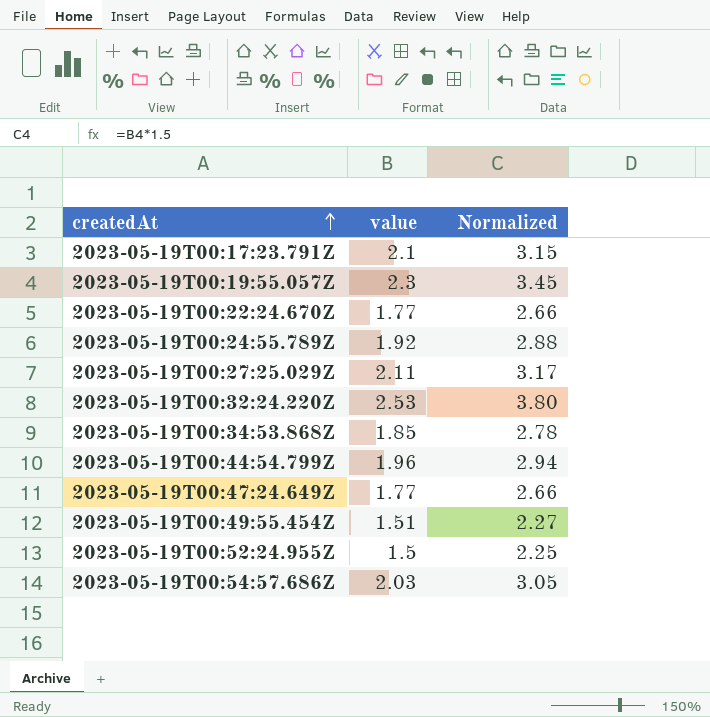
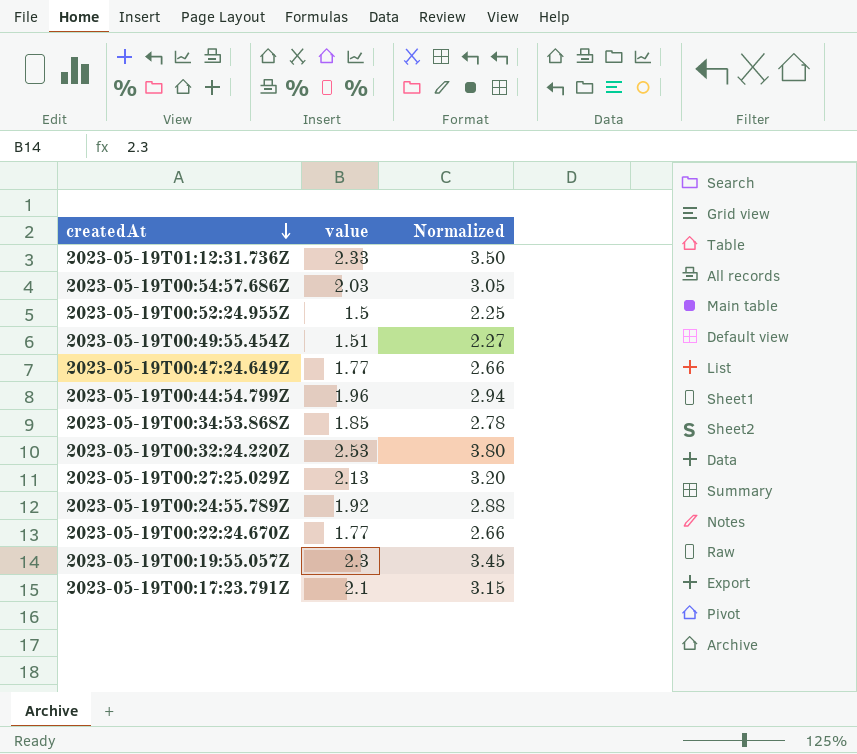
row order: createdAt ascending -> createdAt descending
row 2023-05-19T01:12:31.736Z: none -> 2.33 | 3.50
2023-05-19T00:27:25.029Z | value: 2.11 -> 2.13
2023-05-19T00:27:25.029Z | Normalized: 3.17 -> 3.20

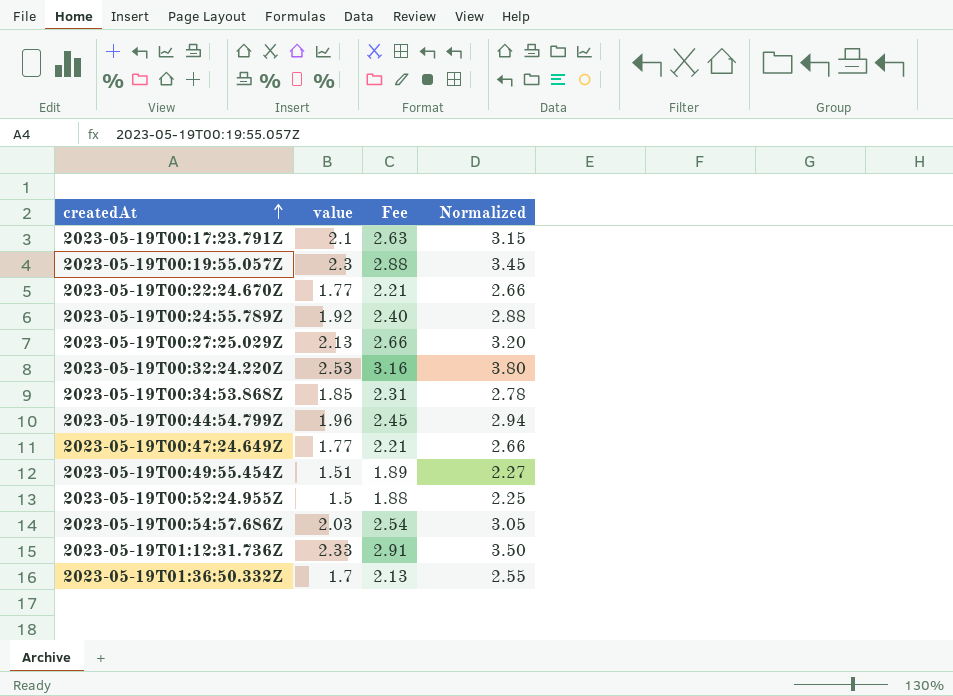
row order: createdAt descending -> createdAt ascending
column Fee | formula: none -> [value] * 1.25
row 2023-05-19T01:36:50.332Z: none -> 1.7 | 2.13 | 2.55

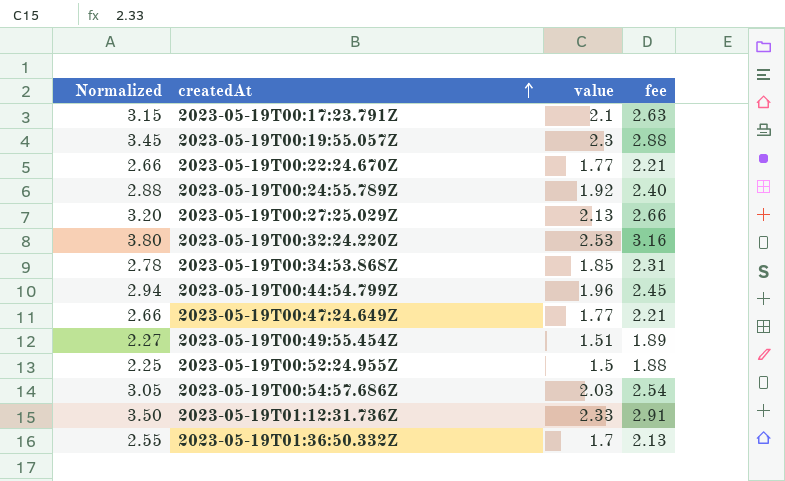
column Normalized | position: 4 -> 1
column name: Fee -> fee

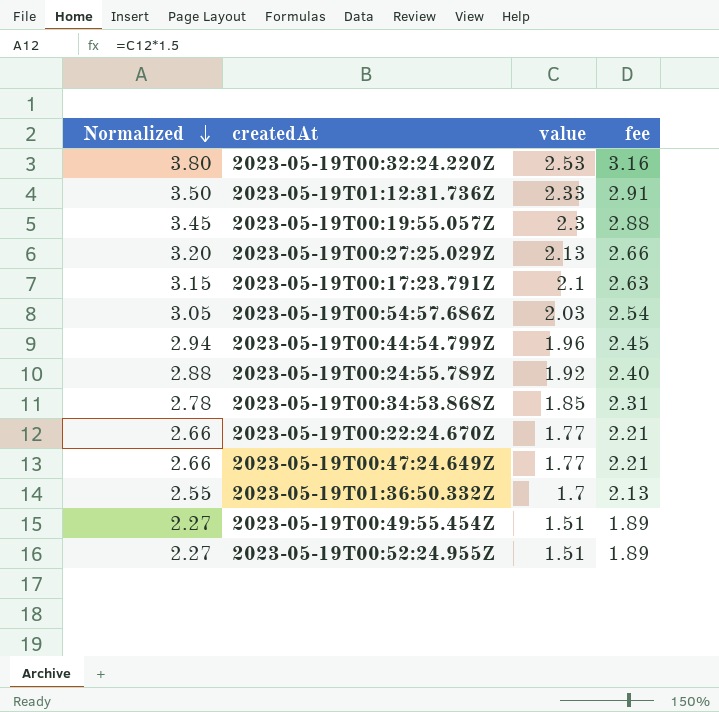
row order: createdAt ascending -> Normalized descending
2023-05-19T00:52:24.955Z | Normalized: 2.25 -> 2.27
2023-05-19T00:52:24.955Z | value: 1.5 -> 1.51
2023-05-19T00:52:24.955Z | fee: 1.88 -> 1.89

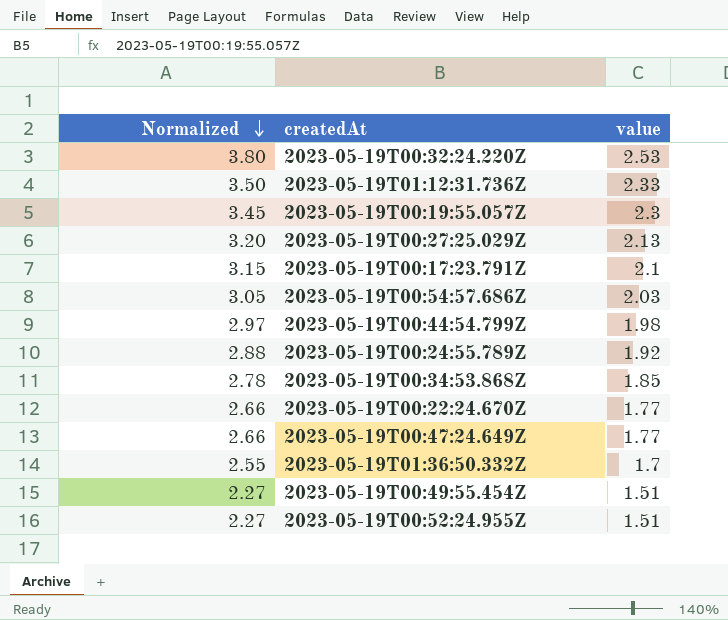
column fee | formula: [value] * 1.25 -> none
2023-05-19T00:44:54.799Z | Normalized: 2.94 -> 2.97
2023-05-19T00:44:54.799Z | value: 1.96 -> 1.98

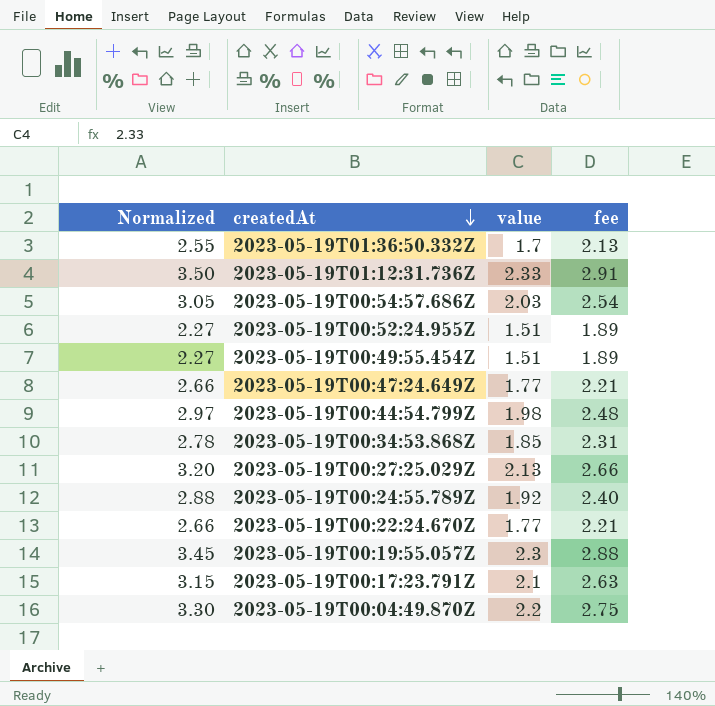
row order: Normalized descending -> createdAt descending
column fee | formula: none -> [value] * 1.25
row 2023-05-19T00:32:24.220Z: 3.80 | 2.53 -> none
row 2023-05-19T00:04:49.870Z: none -> 3.30 | 2.2 | 2.75

